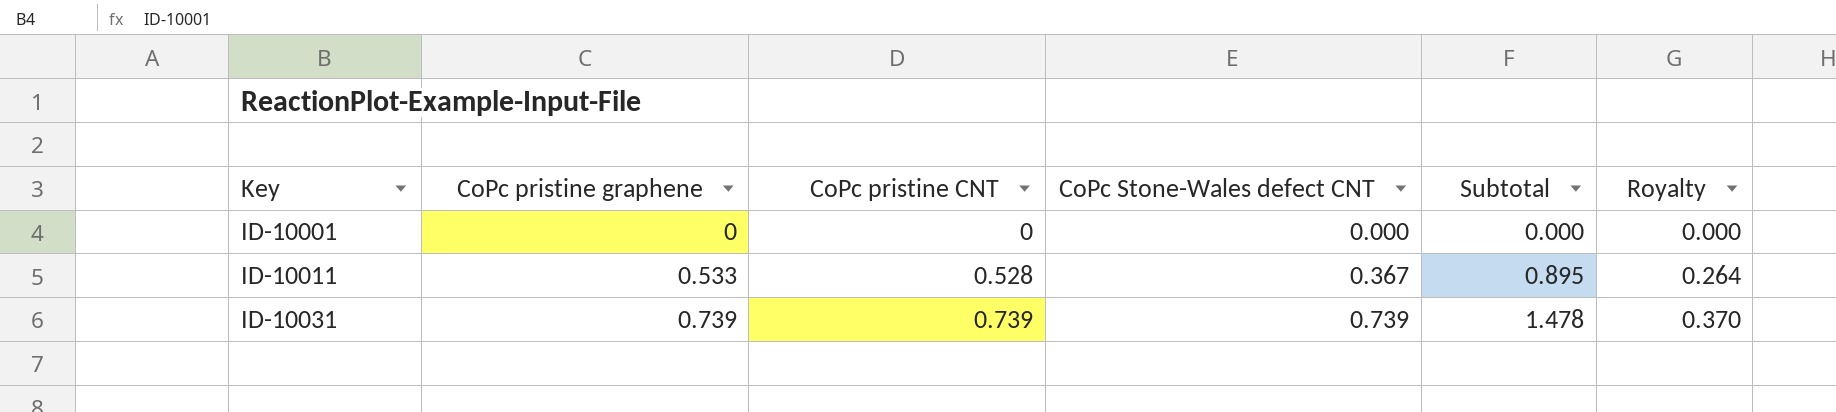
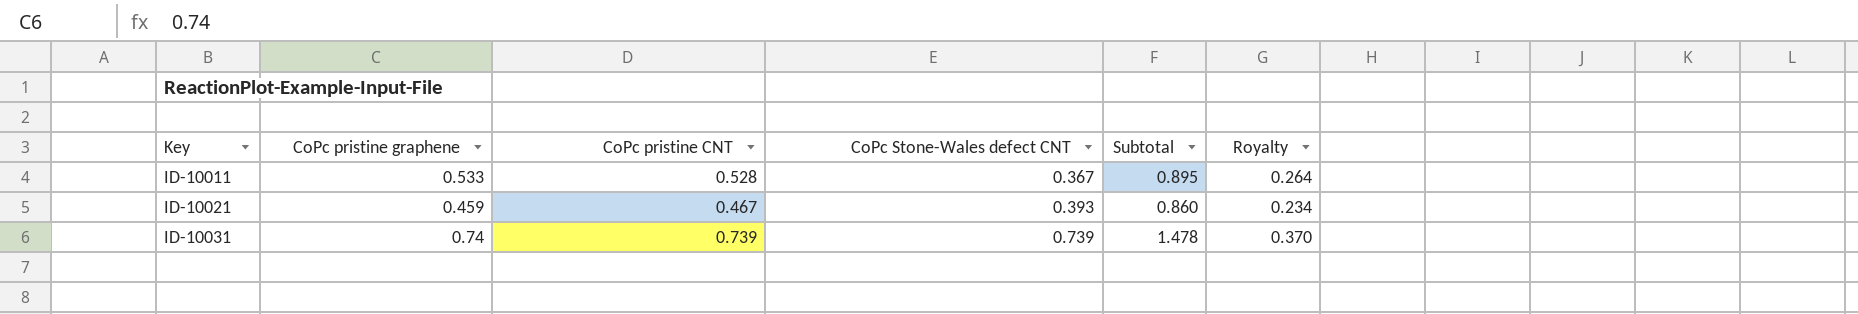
row ID-10001: 0 | 0 | 0.000 | 0.000 | 0.000 -> none
row ID-10021: none -> 0.459 | 0.467 | 0.393 | 0.860 | 0.234
ID-10031 | CoPc pristine graphene: 0.739 -> 0.74

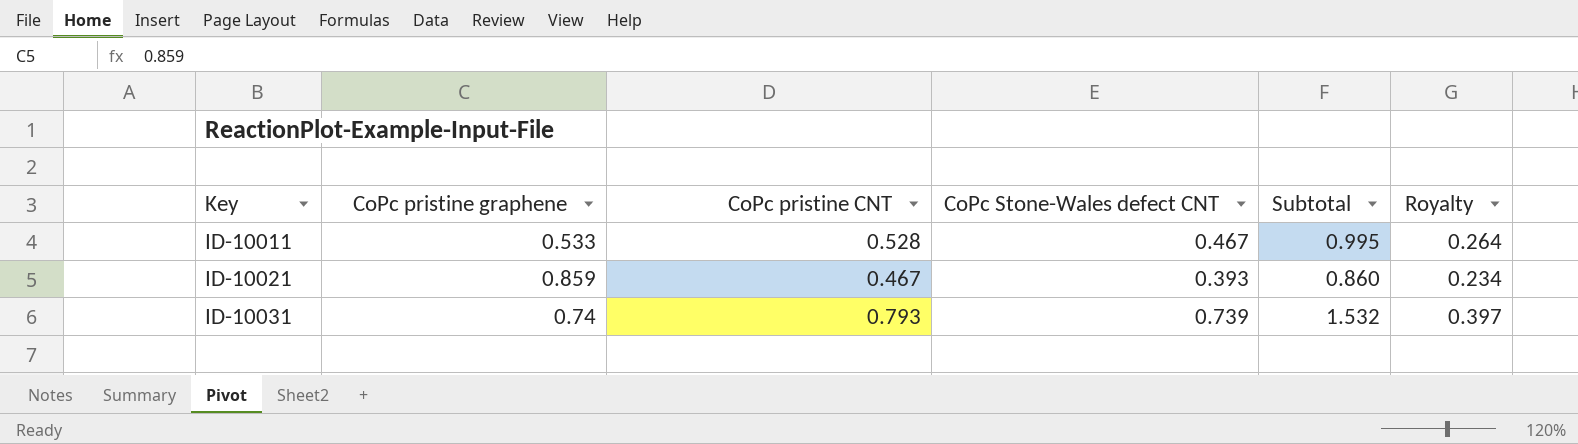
ID-10011 | CoPc Stone-Wales defect CNT: 0.367 -> 0.467
ID-10011 | Subtotal: 0.895 -> 0.995
ID-10021 | CoPc pristine graphene: 0.459 -> 0.859
ID-10031 | CoPc pristine CNT: 0.739 -> 0.793
ID-10031 | Subtotal: 1.478 -> 1.532
ID-10031 | Royalty: 0.370 -> 0.397

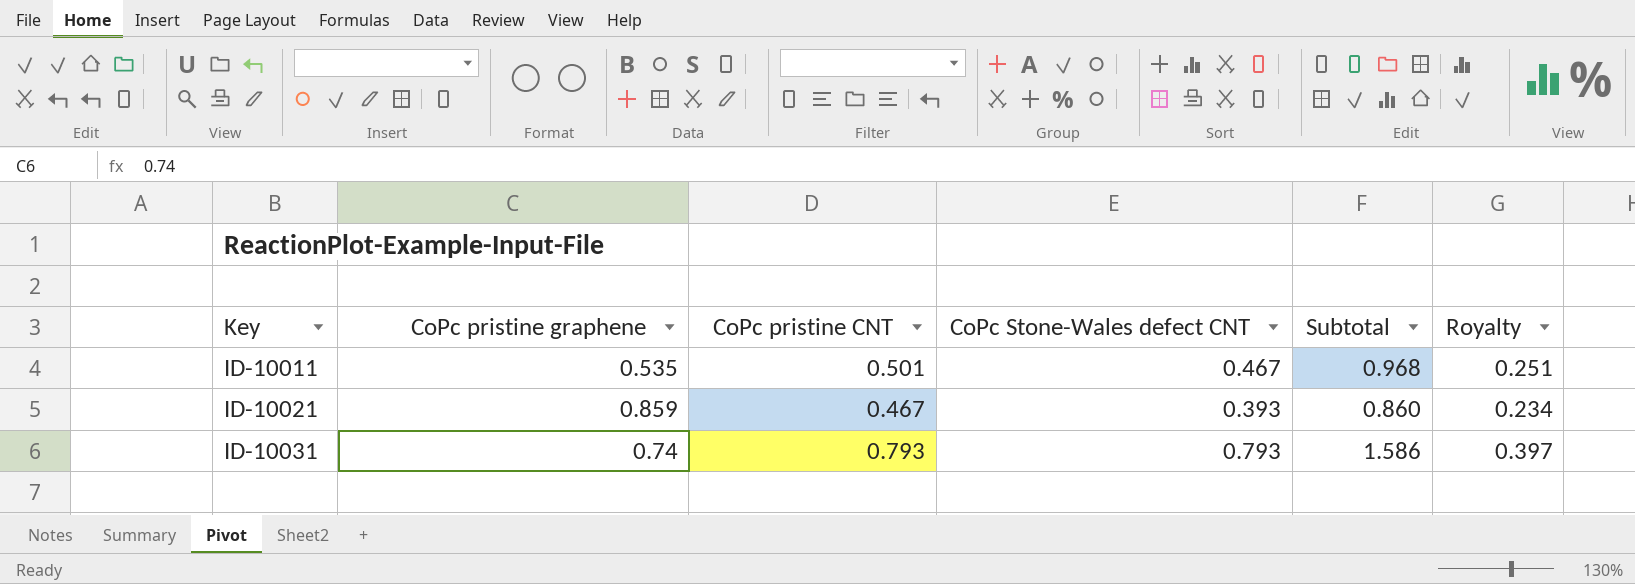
ID-10011 | CoPc pristine graphene: 0.533 -> 0.535
ID-10011 | CoPc pristine CNT: 0.528 -> 0.501
ID-10011 | Subtotal: 0.995 -> 0.968
ID-10011 | Royalty: 0.264 -> 0.251
ID-10031 | CoPc Stone-Wales defect CNT: 0.739 -> 0.793
ID-10031 | Subtotal: 1.532 -> 1.586

